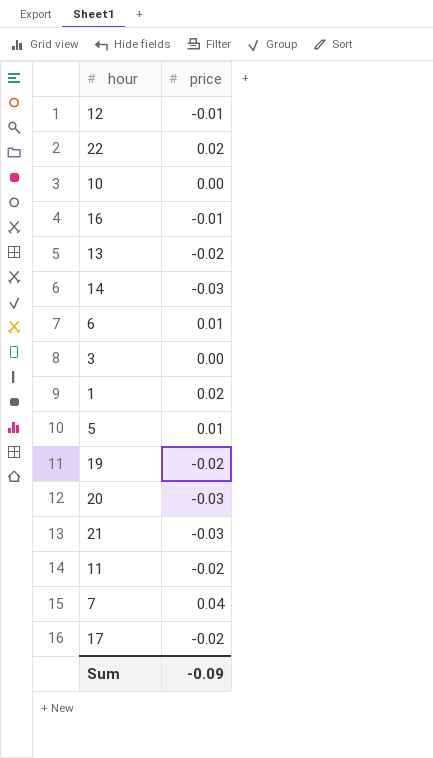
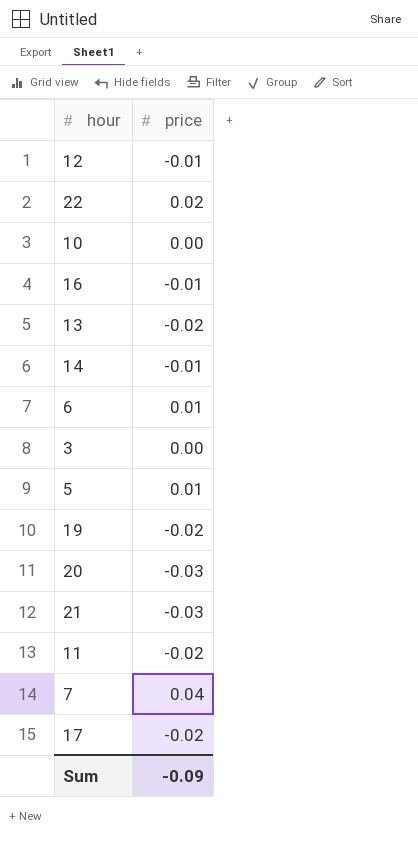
row 1: 0.02 -> none
14 | price: -0.03 -> -0.01

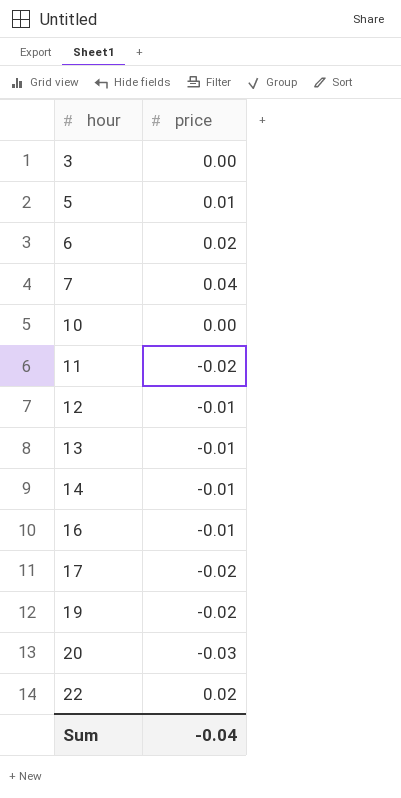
row order: none -> hour ascending
row 21: -0.03 -> none
6 | price: 0.01 -> 0.02
13 | price: -0.02 -> -0.01
Sum | price: -0.09 -> -0.04

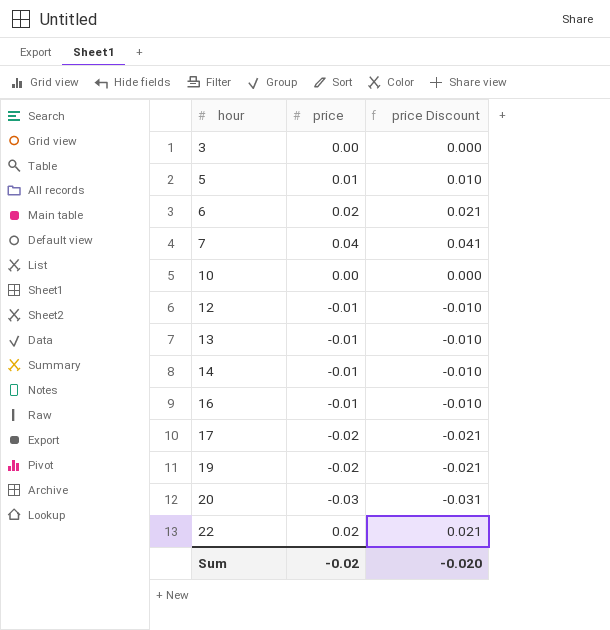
column price Discount | formula: none -> [price] * 1.03
row 11: -0.02 -> none
Sum | price: -0.04 -> -0.02

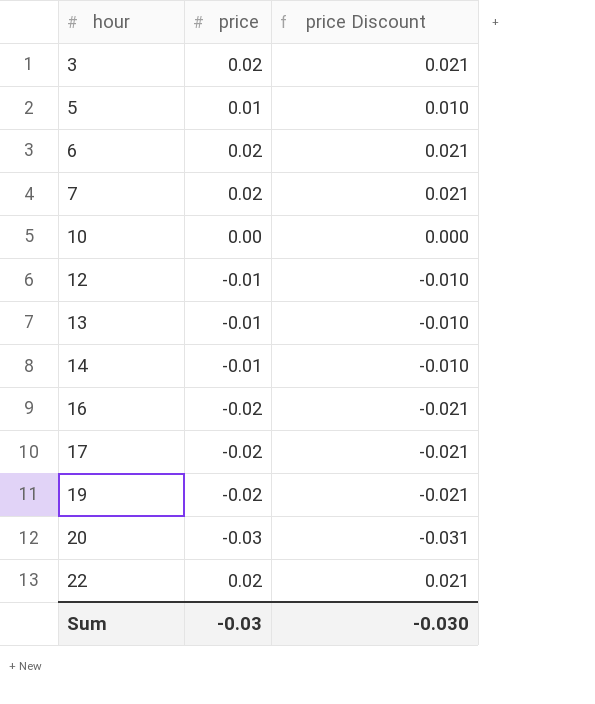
3 | price: 0.00 -> 0.02
3 | price Discount: 0.000 -> 0.021
7 | price: 0.04 -> 0.02
7 | price Discount: 0.041 -> 0.021
16 | price: -0.01 -> -0.02
16 | price Discount: -0.010 -> -0.021
Sum | price: -0.02 -> -0.03
Sum | price Discount: -0.020 -> -0.030

